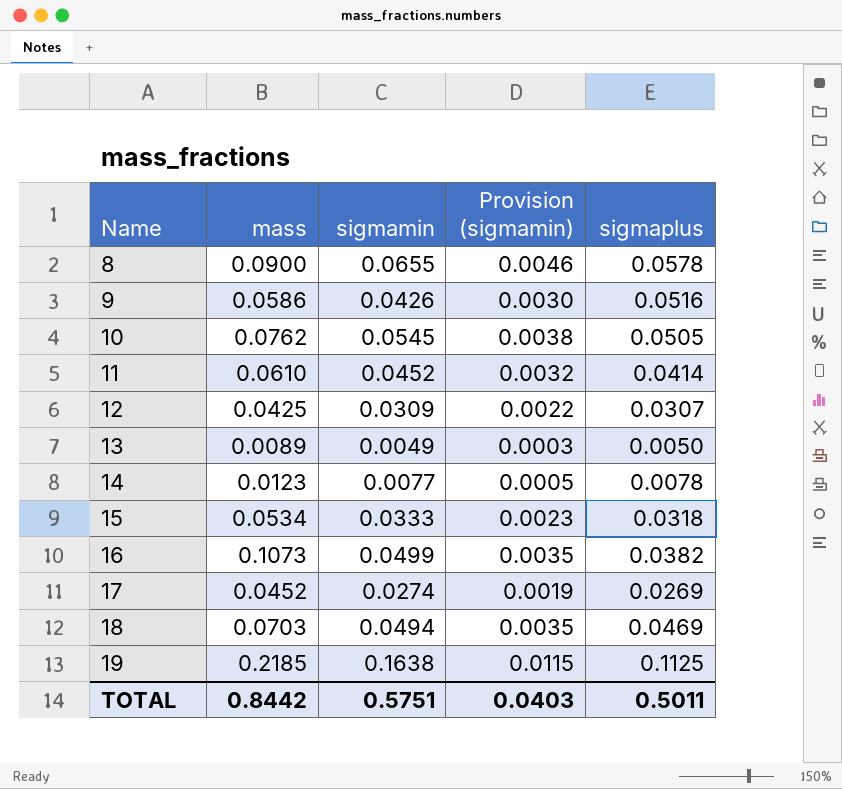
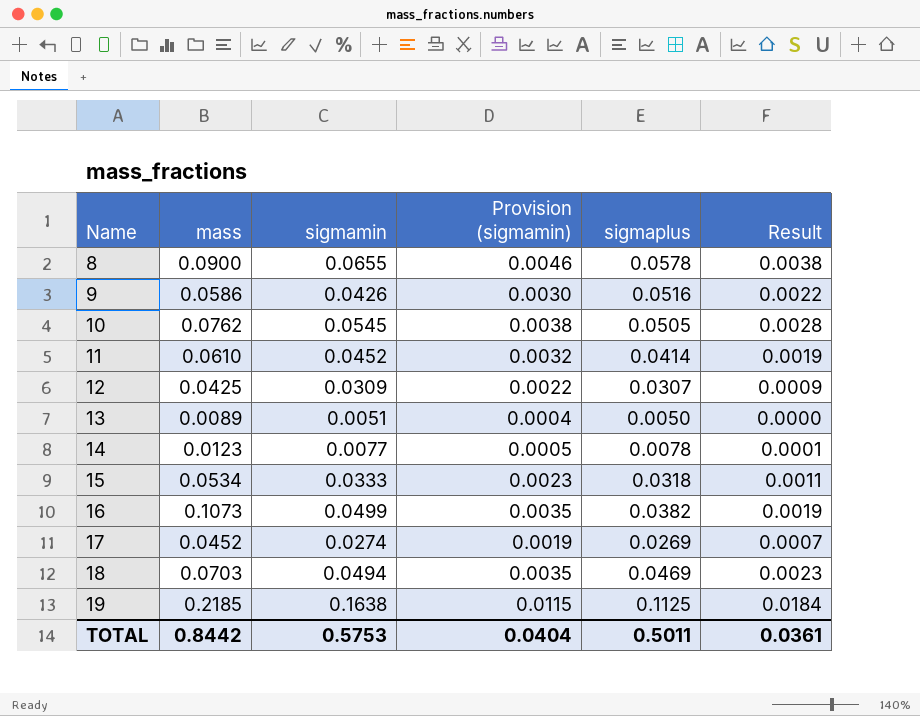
column Result | formula: none -> [sigmamin] * [sigmaplus]
13 | sigmamin: 0.0049 -> 0.0051
13 | Provision (sigmamin): 0.0003 -> 0.0004
TOTAL | sigmamin: 0.5751 -> 0.5753
TOTAL | Provision (sigmamin): 0.0403 -> 0.0404

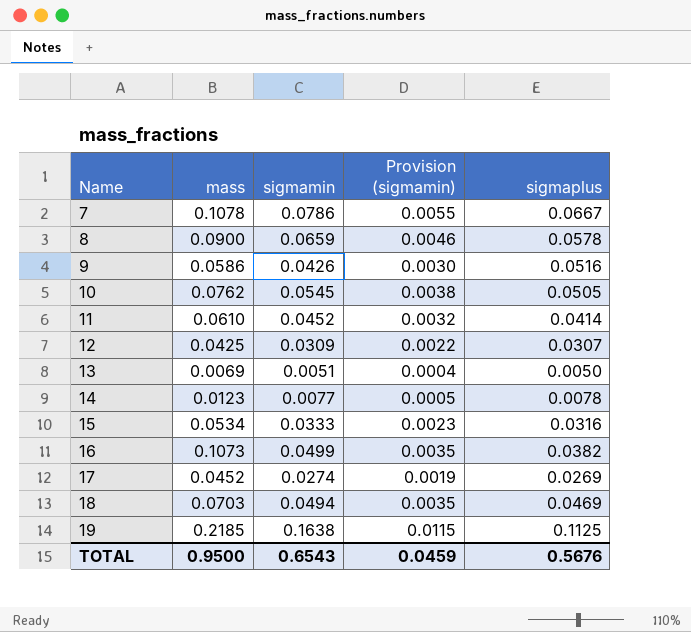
column Result | formula: [sigmamin] * [sigmaplus] -> none
row 7: none -> 0.1078 | 0.0786 | 0.0055 | 0.0667
8 | sigmamin: 0.0655 -> 0.0659
13 | mass: 0.0089 -> 0.0069
15 | sigmaplus: 0.0318 -> 0.0316
TOTAL | mass: 0.8442 -> 0.9500
TOTAL | sigmamin: 0.5753 -> 0.6543
TOTAL | Provision (sigmamin): 0.0404 -> 0.0459
TOTAL | sigmaplus: 0.5011 -> 0.5676

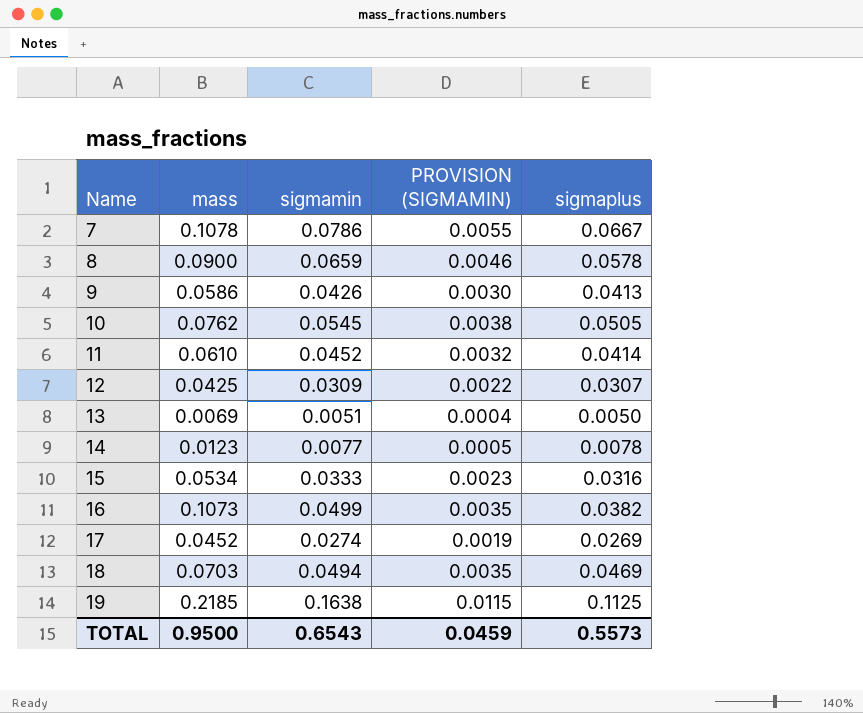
column name: Provision (sigmamin) -> PROVISION (SIGMAMIN)
9 | sigmaplus: 0.0516 -> 0.0413
TOTAL | sigmaplus: 0.5676 -> 0.5573

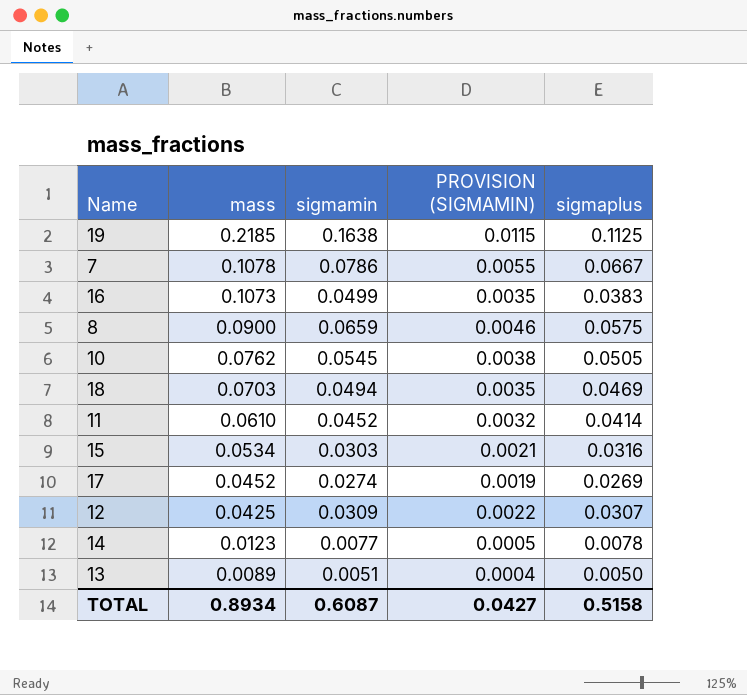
row order: Name ascending -> mass descending
row 9: 0.0586 | 0.0426 | 0.0030 | 0.0413 -> none
16 | sigmaplus: 0.0382 -> 0.0383
8 | sigmaplus: 0.0578 -> 0.0575
15 | sigmamin: 0.0333 -> 0.0303
15 | PROVISION (SIGMAMIN): 0.0023 -> 0.0021
13 | mass: 0.0069 -> 0.0089
TOTAL | mass: 0.9500 -> 0.8934
TOTAL | sigmamin: 0.6543 -> 0.6087
TOTAL | PROVISION (SIGMAMIN): 0.0459 -> 0.0427
TOTAL | sigmaplus: 0.5573 -> 0.5158

